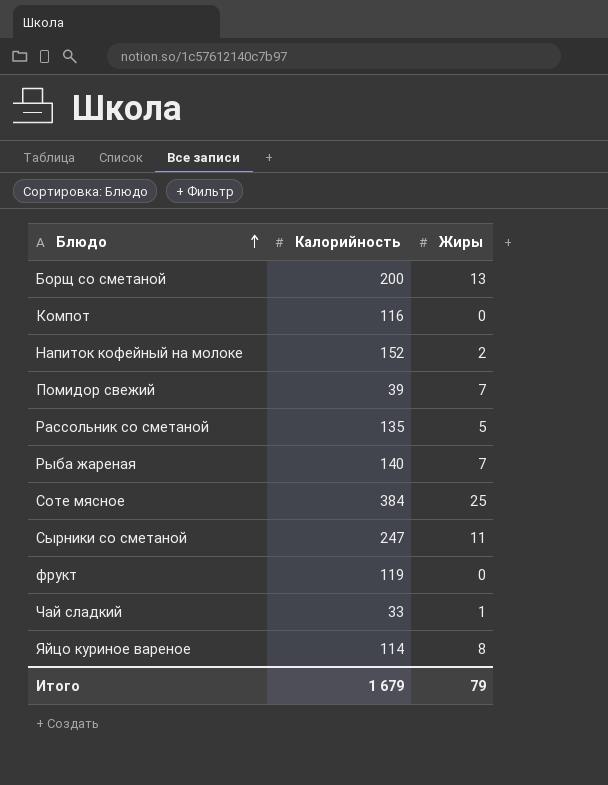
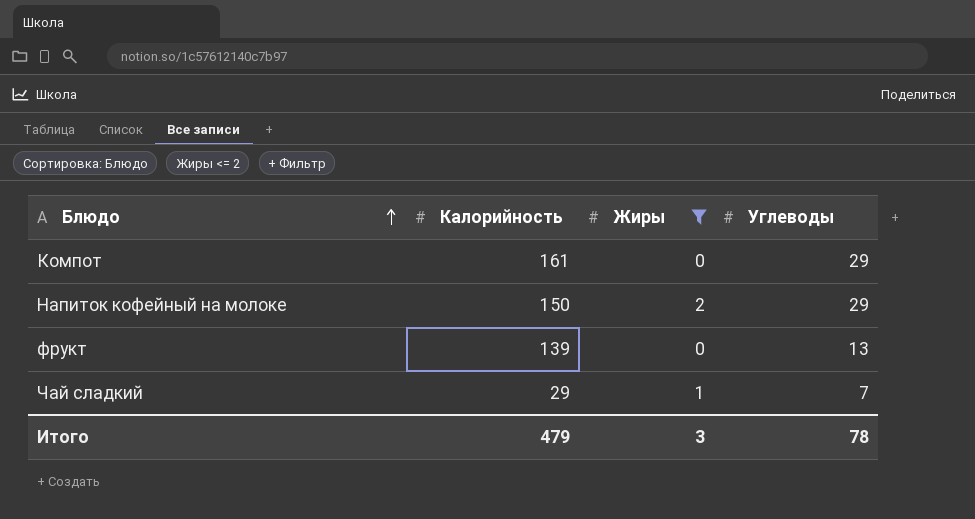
filter: none -> Жиры <= 2
column Углеводы | position: none -> 4
Компот | Калорийность: 116 -> 161
Напиток кофейный на молоке | Калорийность: 152 -> 150
фрукт | Калорийность: 119 -> 139
Чай сладкий | Калорийность: 33 -> 29
Итого | Калорийность: 1 679 -> 479
Итого | Жиры: 79 -> 3

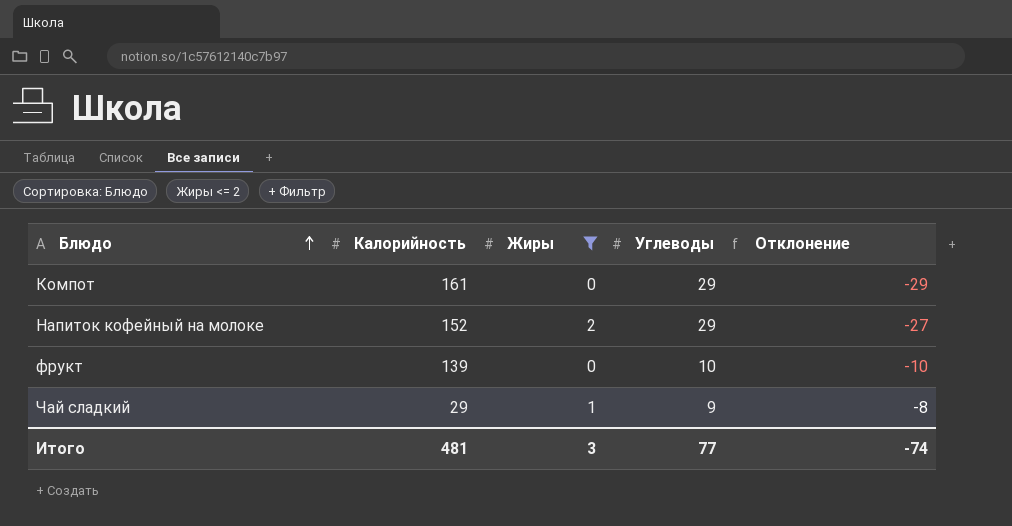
column Отклонение | formula: none -> [Жиры] - [Углеводы]
Напиток кофейный на молоке | Калорийность: 150 -> 152
фрукт | Углеводы: 13 -> 10
Чай сладкий | Углеводы: 7 -> 9
Итого | Калорийность: 479 -> 481
Итого | Углеводы: 78 -> 77

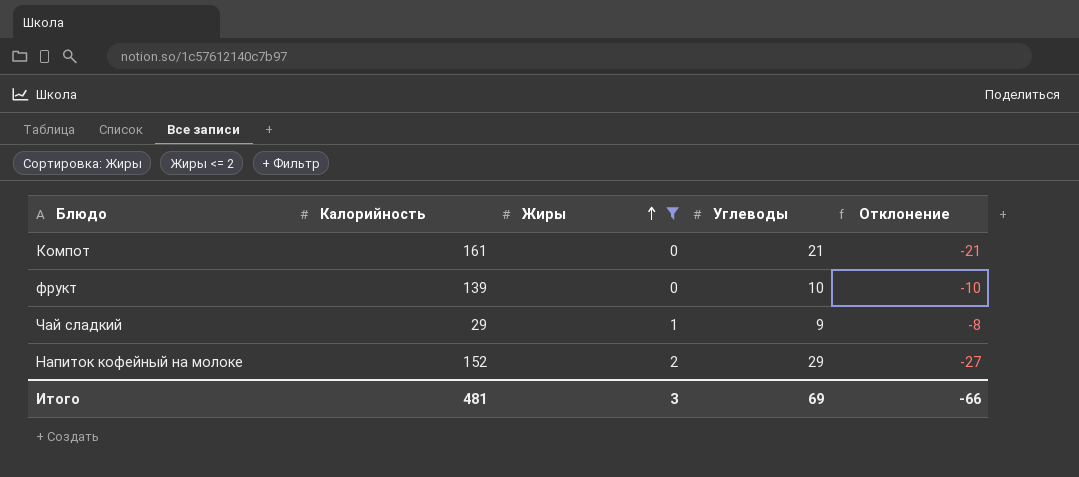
row order: Блюдо ascending -> Жиры ascending
Компот | Углеводы: 29 -> 21
Компот | Отклонение: -29 -> -21
Итого | Углеводы: 77 -> 69
Итого | Отклонение: -74 -> -66

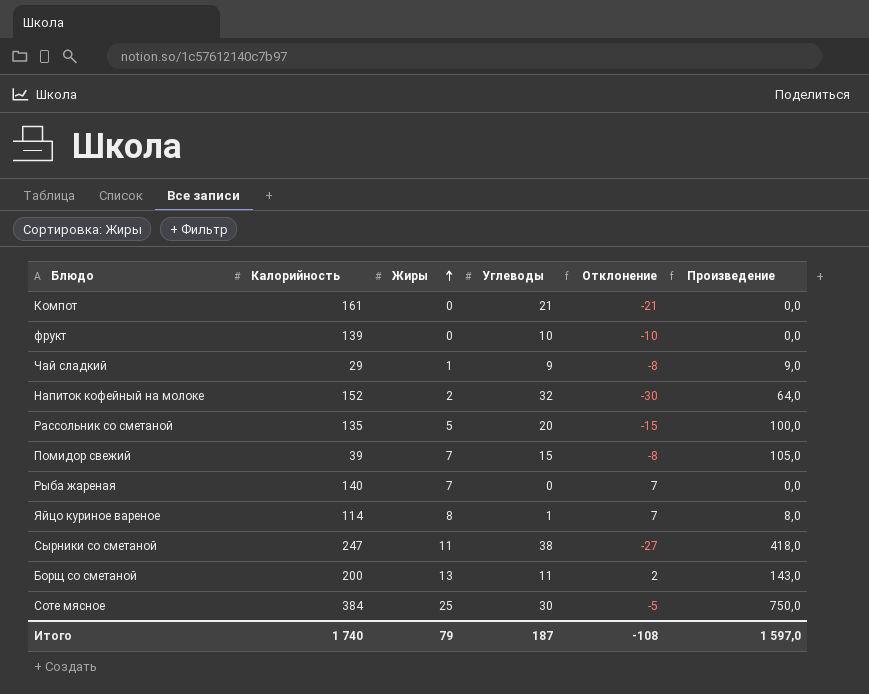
filter: Жиры <= 2 -> none
column Произведение | formula: none -> [Жиры] * [Углеводы]
Напиток кофейный на молоке | Углеводы: 29 -> 32
Напиток кофейный на молоке | Отклонение: -27 -> -30
Итого | Калорийность: 481 -> 1 740
Итого | Жиры: 3 -> 79
Итого | Углеводы: 69 -> 187
Итого | Отклонение: -66 -> -108

